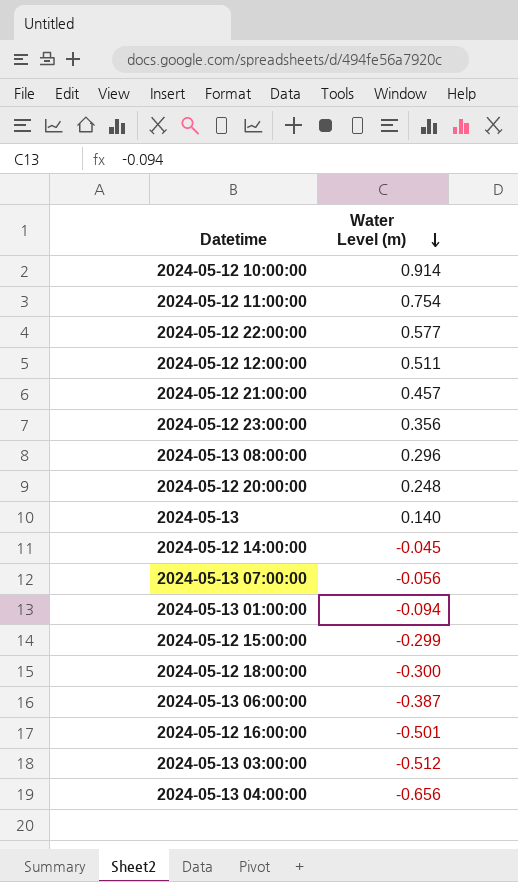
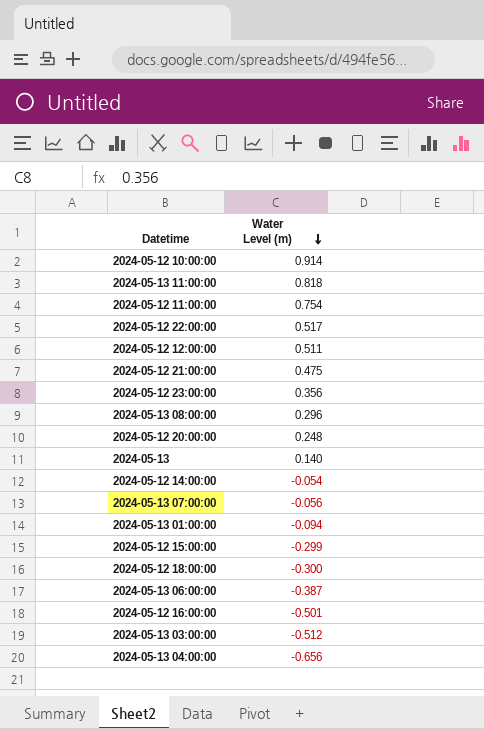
row 2024-05-13 11:00:00: none -> 0.818
2024-05-12 22:00:00 | Water Level (m): 0.577 -> 0.517
2024-05-12 21:00:00 | Water Level (m): 0.457 -> 0.475
2024-05-12 14:00:00 | Water Level (m): -0.045 -> -0.054

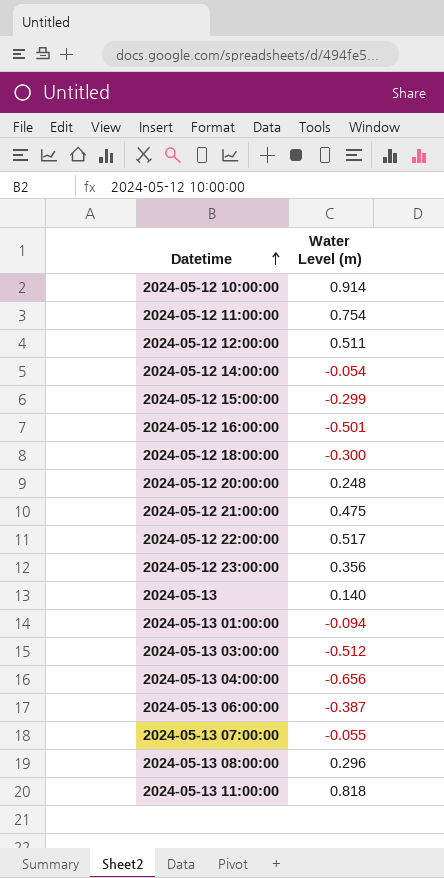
row order: Water Level (m) descending -> Datetime ascending
2024-05-13 07:00:00 | Water Level (m): -0.056 -> -0.055

